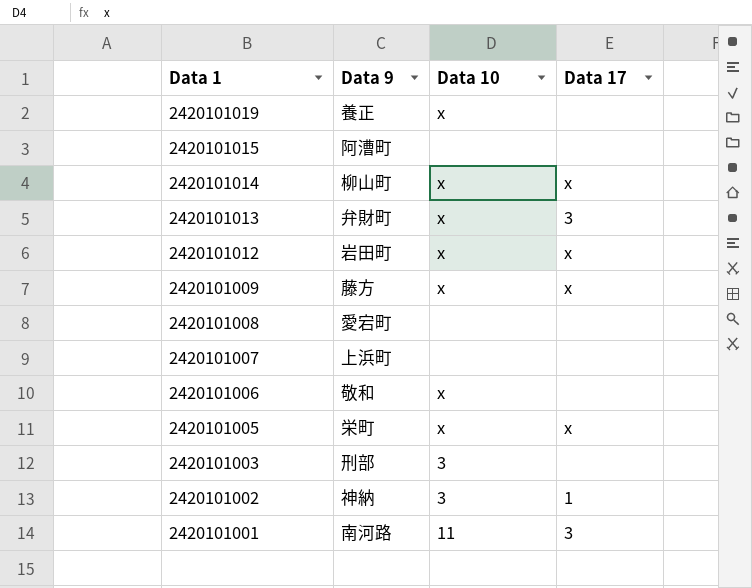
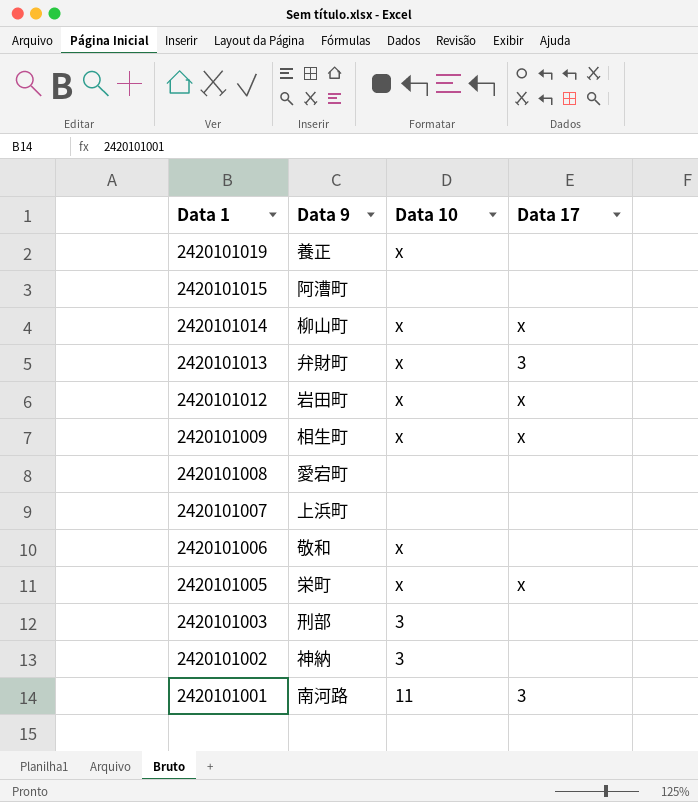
2420101009 | Data 9: 藤方 -> 相生町
2420101002 | Data 17: 1 -> none

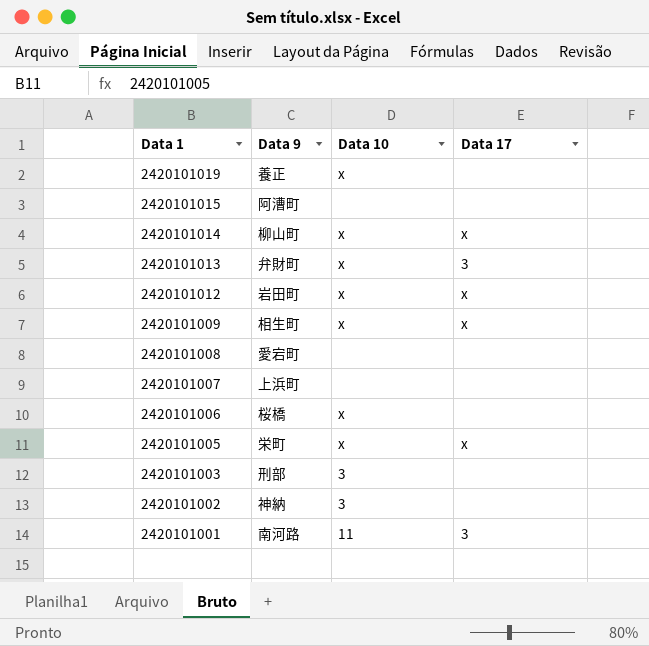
2420101006 | Data 9: 敬和 -> 桜橋

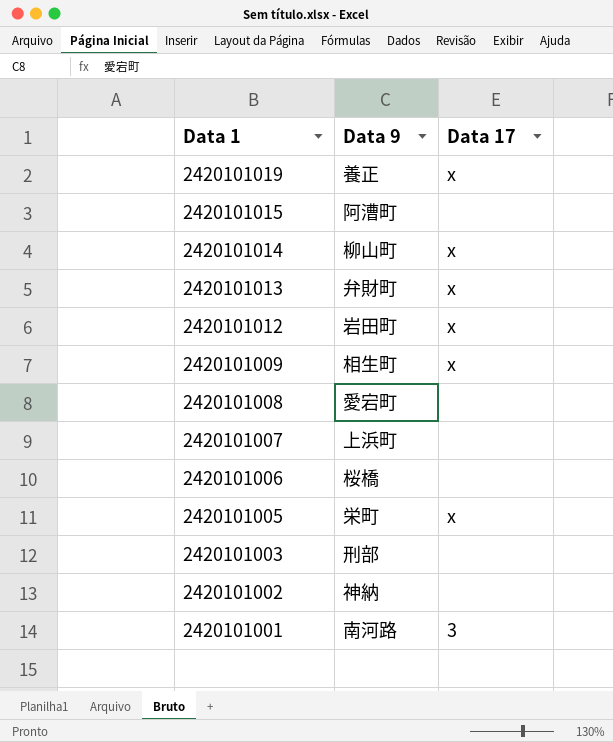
column Data 10 | position: 3 -> none
2420101019 | Data 17: none -> x
2420101013 | Data 17: 3 -> x

